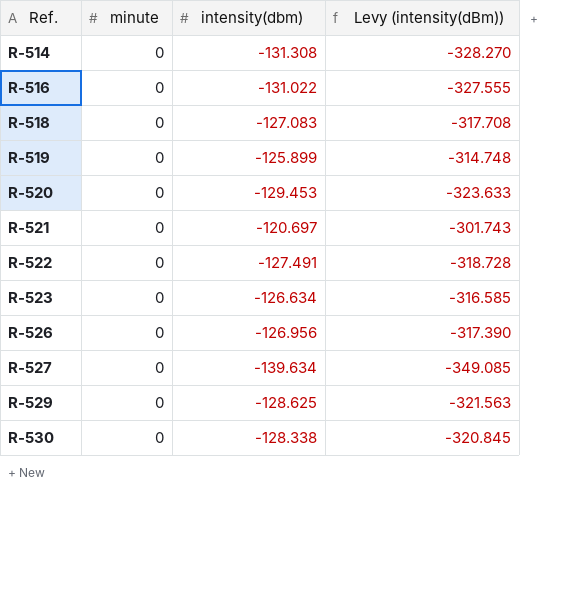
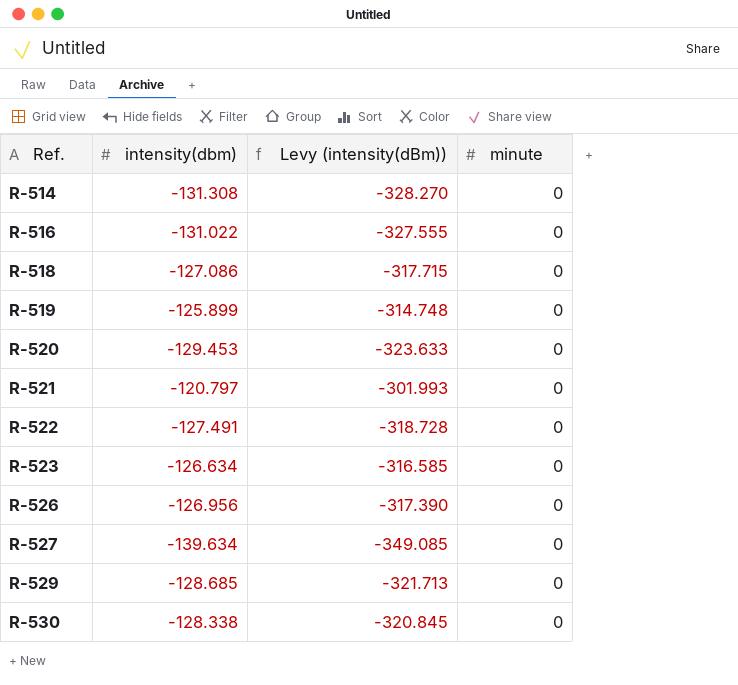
column minute | position: 2 -> 4
R-518 | intensity(dbm): -127.083 -> -127.086
R-518 | Levy (intensity(dBm)): -317.708 -> -317.715
R-521 | intensity(dbm): -120.697 -> -120.797
R-521 | Levy (intensity(dBm)): -301.743 -> -301.993
R-529 | intensity(dbm): -128.625 -> -128.685
R-529 | Levy (intensity(dBm)): -321.563 -> -321.713

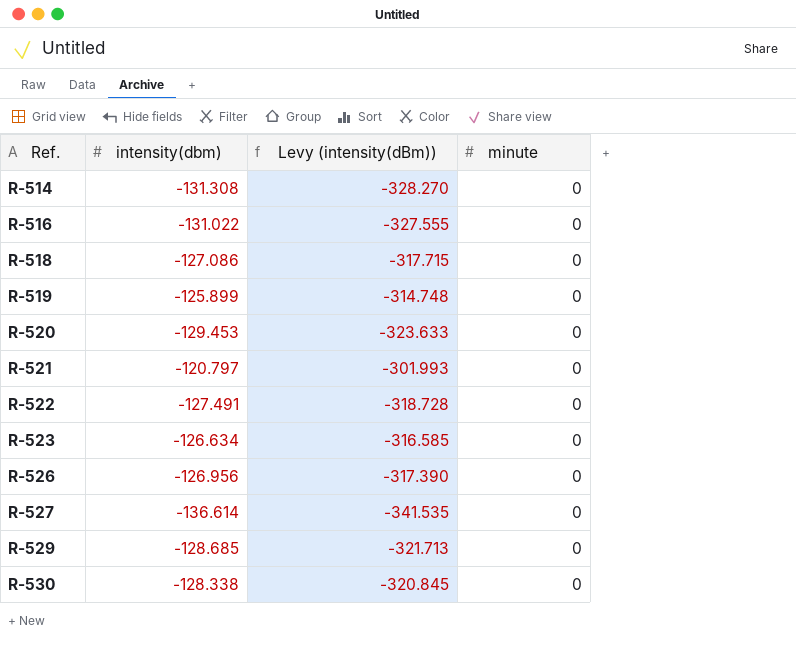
R-527 | intensity(dbm): -139.634 -> -136.614
R-527 | Levy (intensity(dBm)): -349.085 -> -341.535

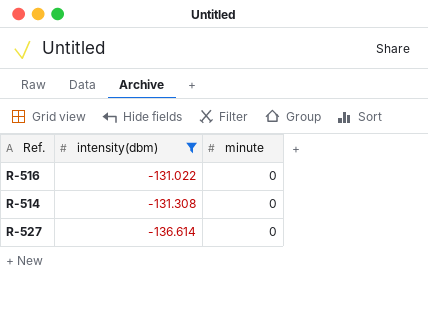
filter: none -> intensity(dbm) <= -131.022
row order: Ref. ascending -> intensity(dbm) descending
column Levy (intensity(dBm)) | formula: [intensity(dbm)] * 2.5 -> none

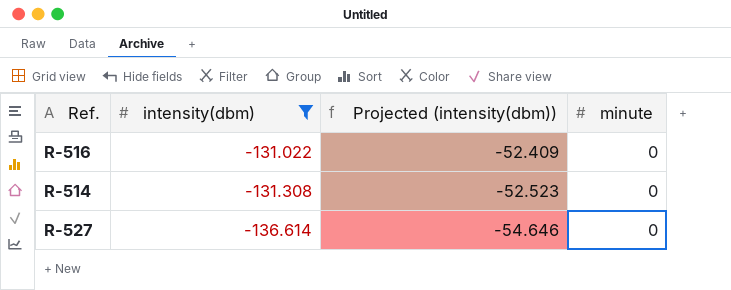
column Projected (intensity(dbm)) | formula: none -> [intensity(dbm)] * 0.4

